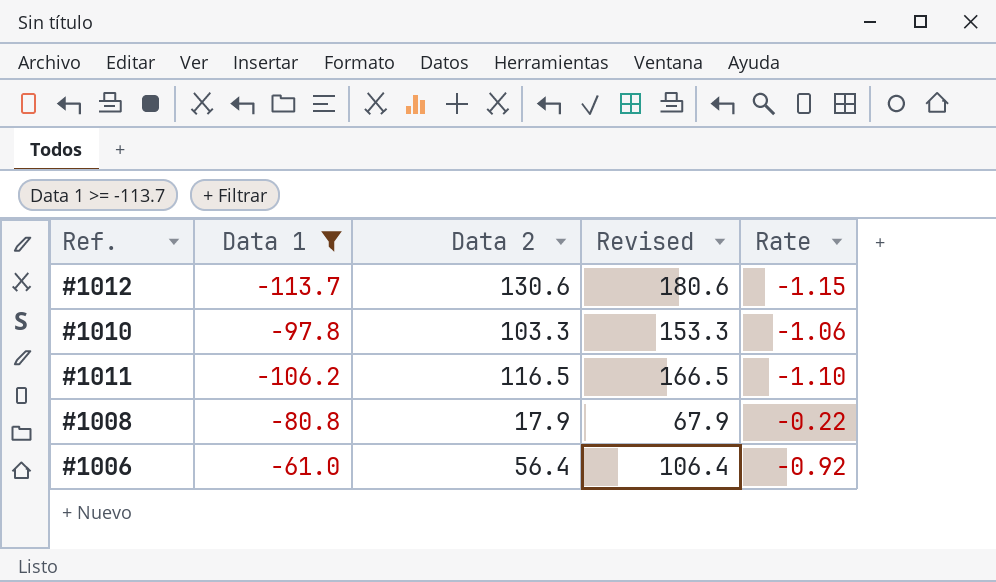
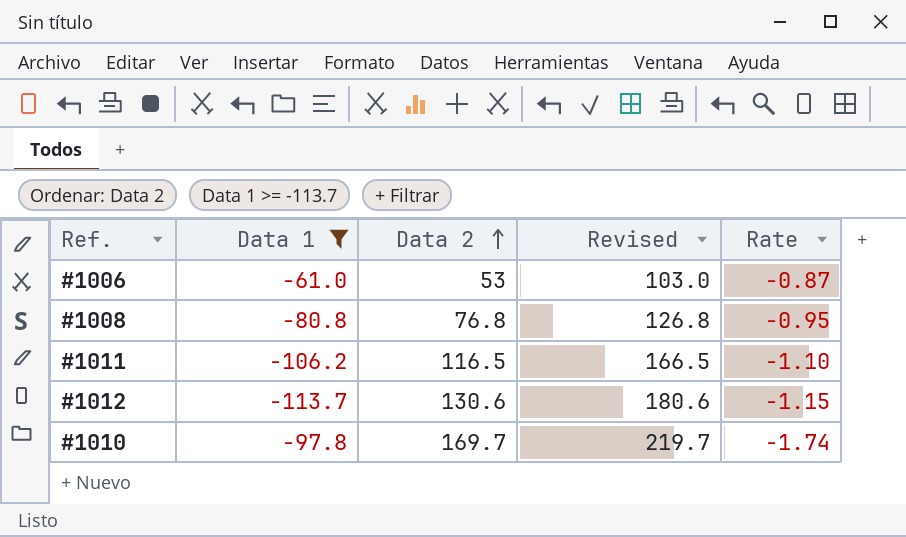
row order: none -> Data 2 ascending
#1006 | Data 2: 56.4 -> 53
#1006 | Revised: 106.4 -> 103.0
#1006 | Rate: -0.92 -> -0.87
#1008 | Data 2: 17.9 -> 76.8
#1008 | Revised: 67.9 -> 126.8
#1008 | Rate: -0.22 -> -0.95
#1010 | Data 2: 103.3 -> 169.7
#1010 | Revised: 153.3 -> 219.7
#1010 | Rate: -1.06 -> -1.74

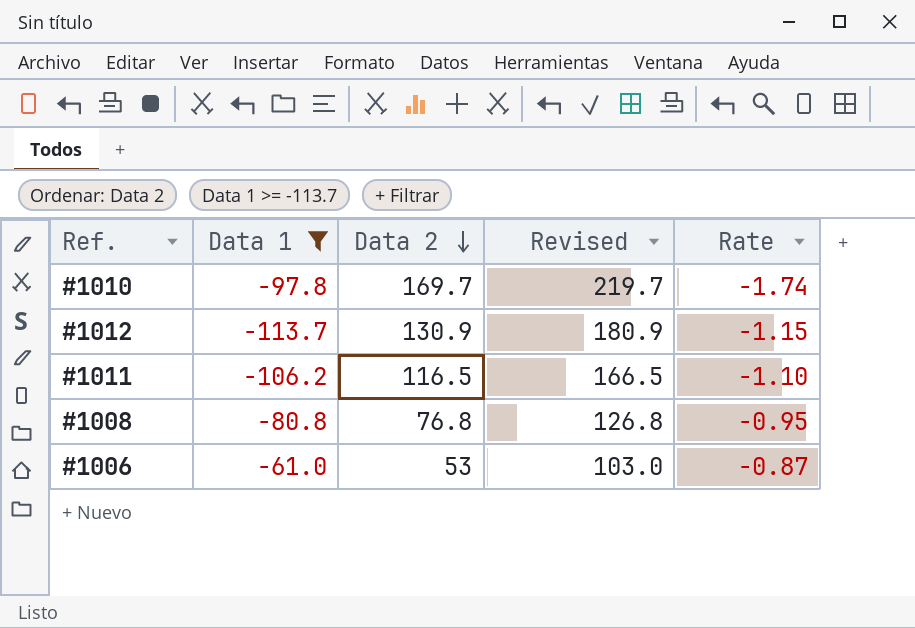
row order: Data 2 ascending -> Data 2 descending
#1012 | Data 2: 130.6 -> 130.9
#1012 | Revised: 180.6 -> 180.9

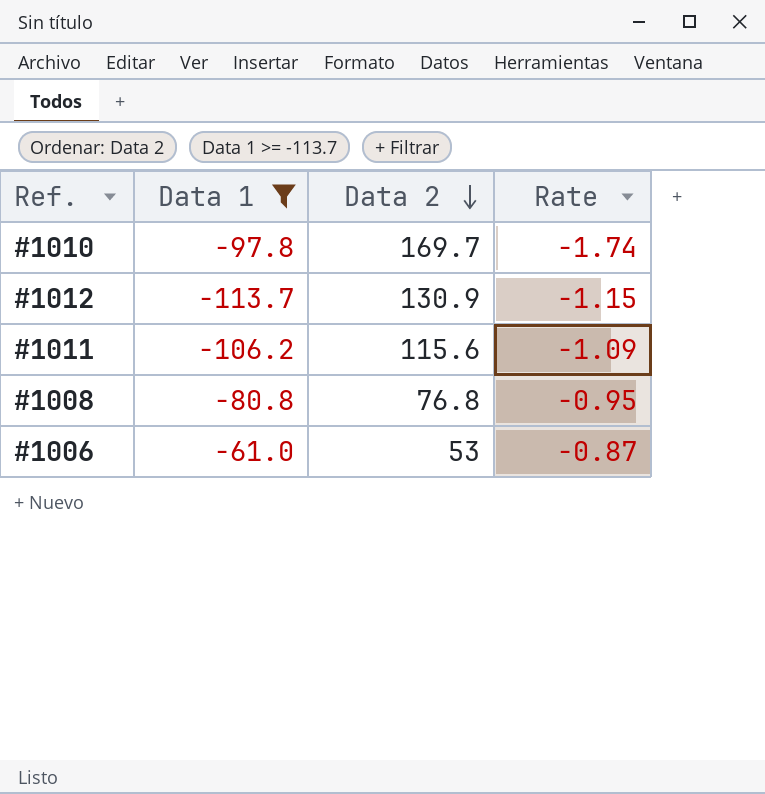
column Revised | formula: [Data 2] + 50 -> none
#1011 | Data 2: 116.5 -> 115.6
#1011 | Rate: -1.10 -> -1.09

